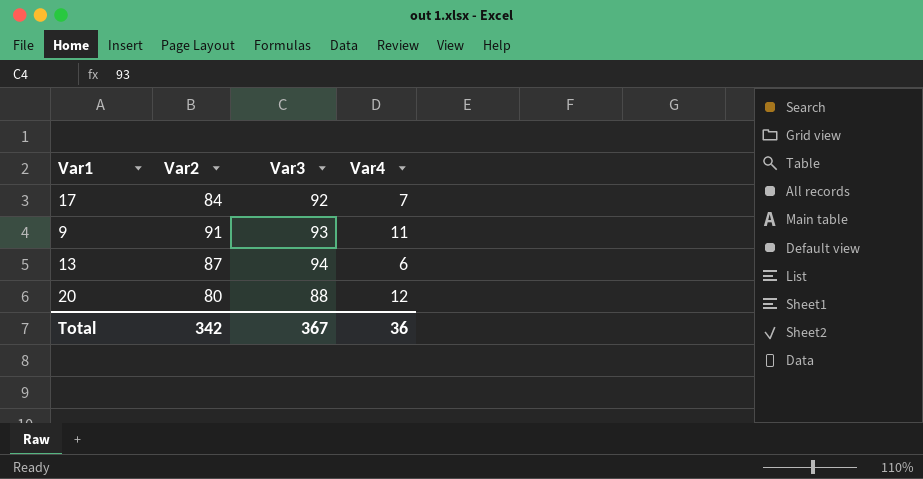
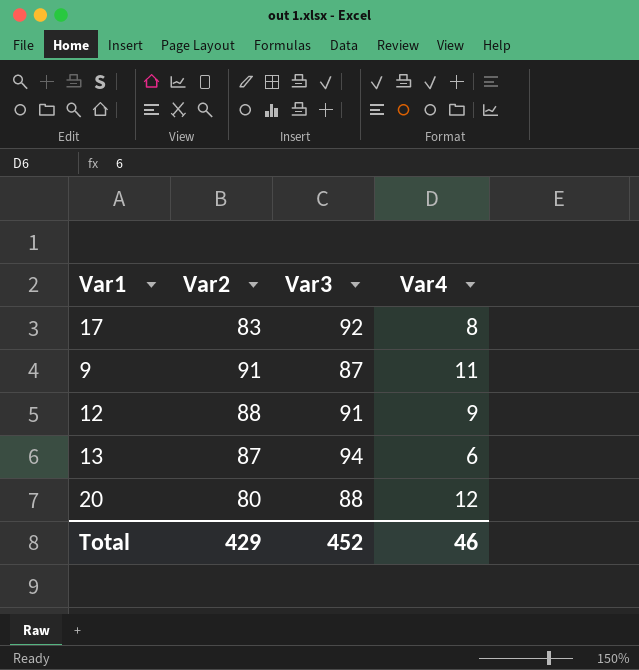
17 | Var2: 84 -> 83
17 | Var4: 7 -> 8
9 | Var3: 93 -> 87
row 12: none -> 88 | 91 | 9
Total | Var2: 342 -> 429
Total | Var3: 367 -> 452
Total | Var4: 36 -> 46

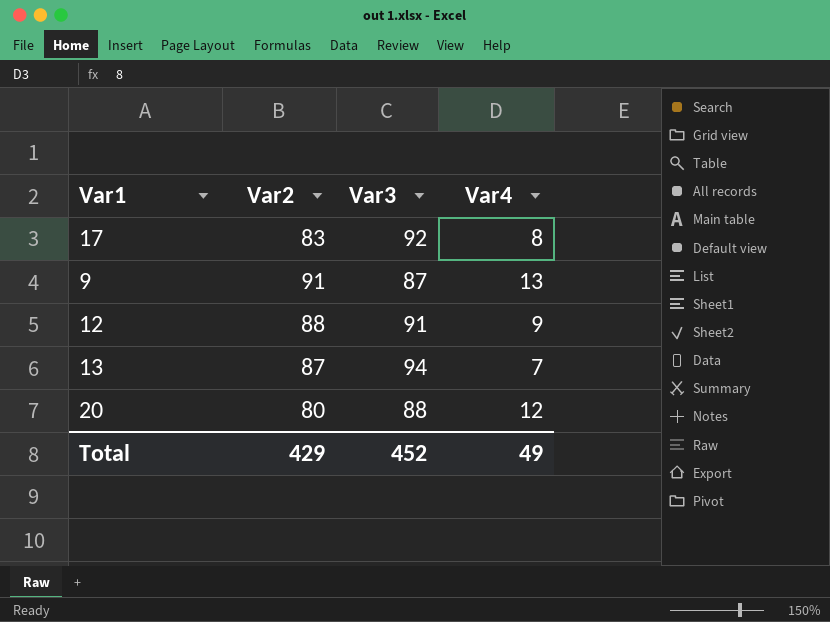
9 | Var4: 11 -> 13
13 | Var4: 6 -> 7
Total | Var4: 46 -> 49

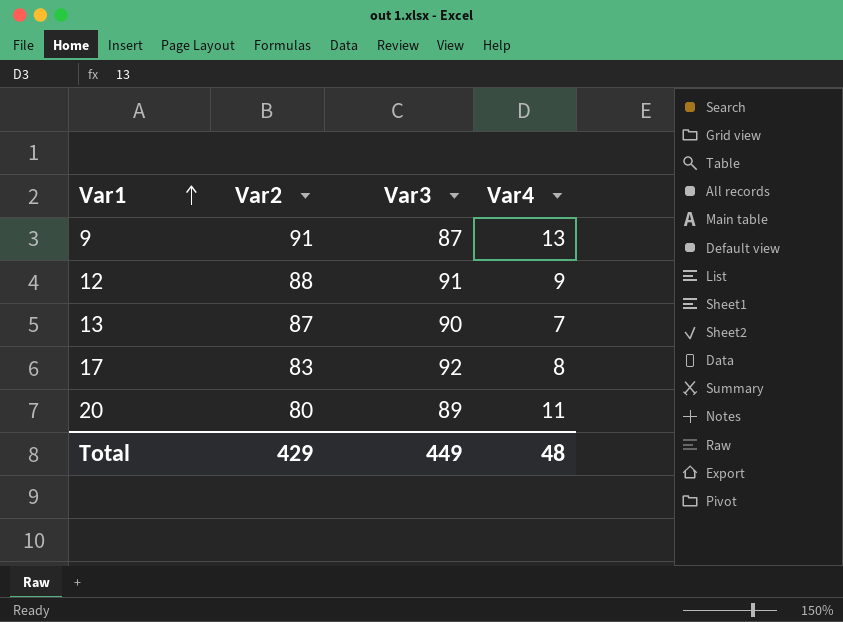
row order: none -> Var1 ascending
13 | Var3: 94 -> 90
20 | Var3: 88 -> 89
20 | Var4: 12 -> 11
Total | Var3: 452 -> 449
Total | Var4: 49 -> 48

